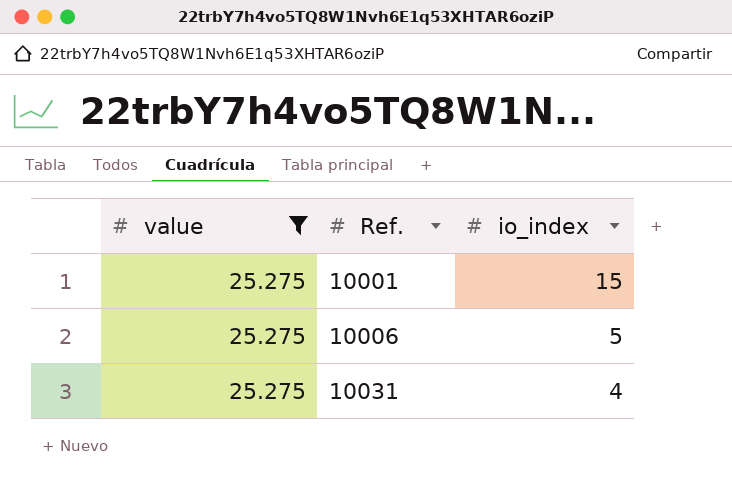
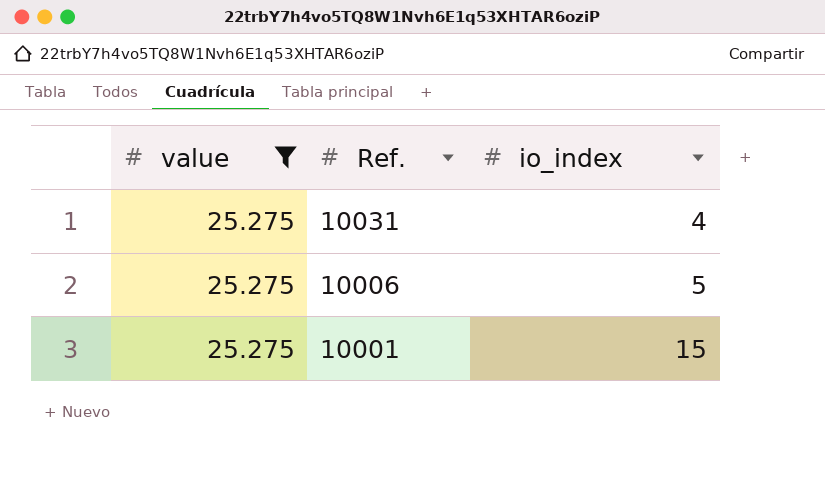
row order: Ref. ascending -> Ref. descending

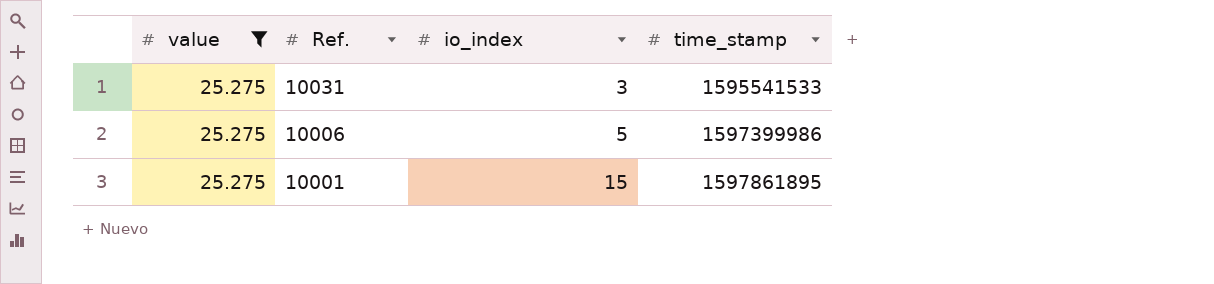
column time_stamp | position: none -> 4
10031 | io_index: 4 -> 3

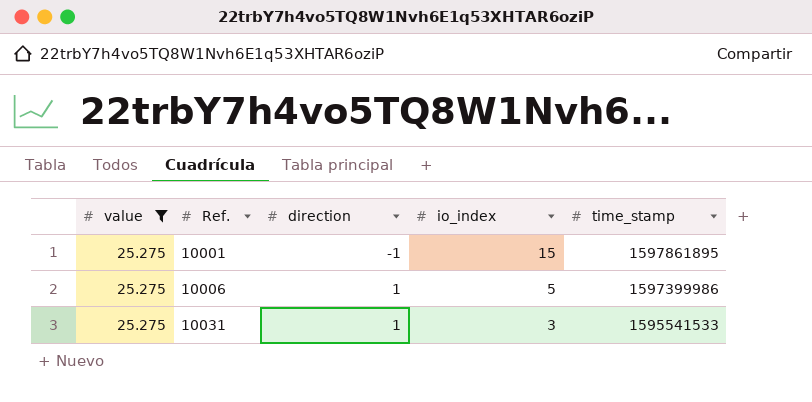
row order: Ref. descending -> Ref. ascending
column direction | position: none -> 3

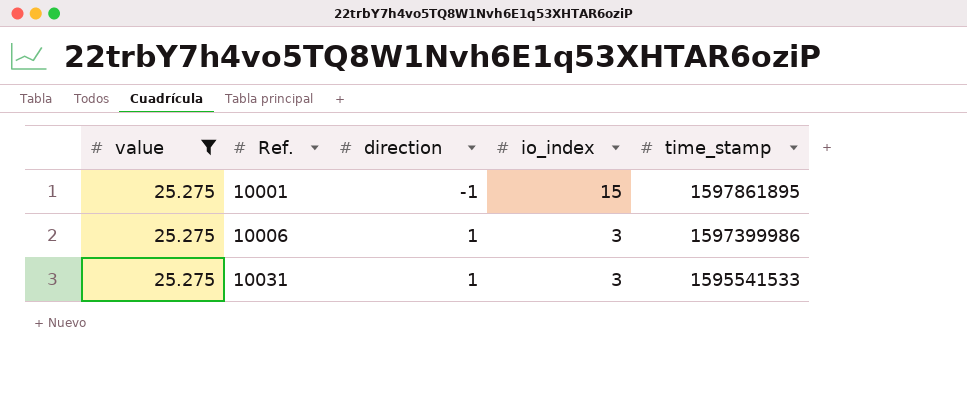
10006 | io_index: 5 -> 3

